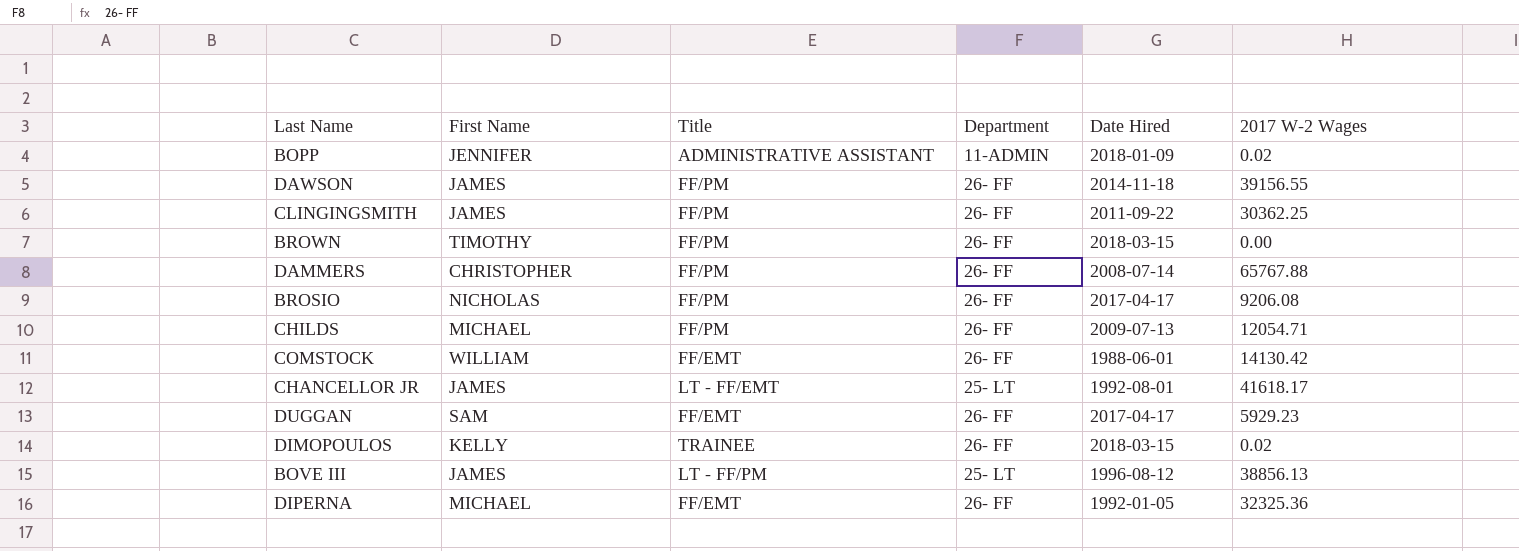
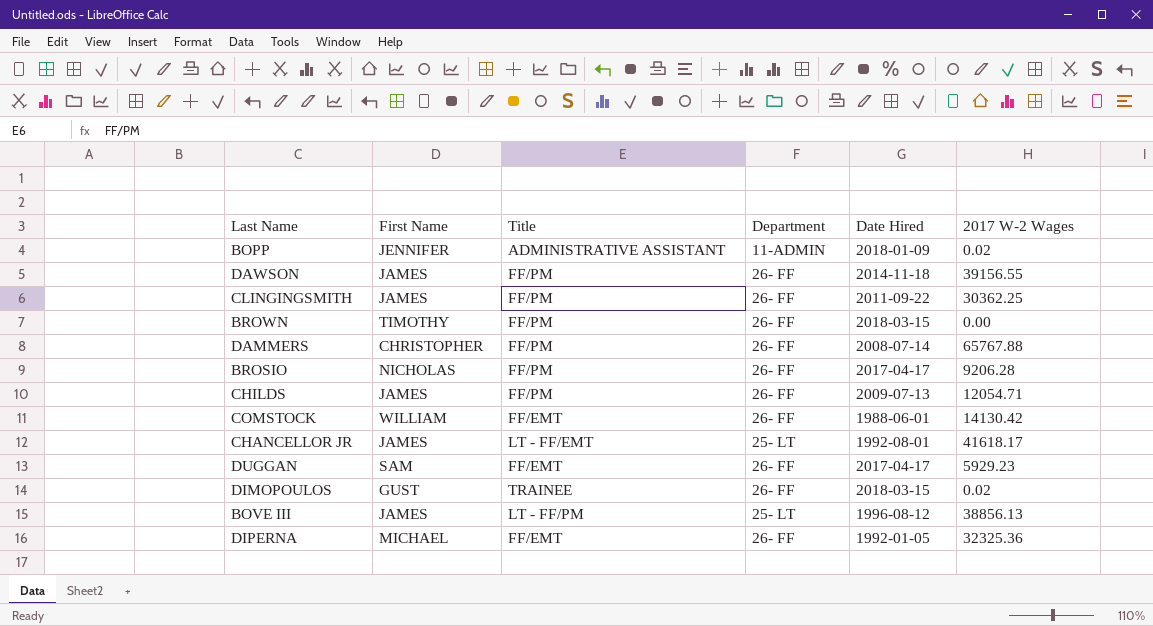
BROSIO | 2017 W-2 Wages: 9206.08 -> 9206.28
CHILDS | First Name: MICHAEL -> JAMES
DIMOPOULOS | First Name: KELLY -> GUST

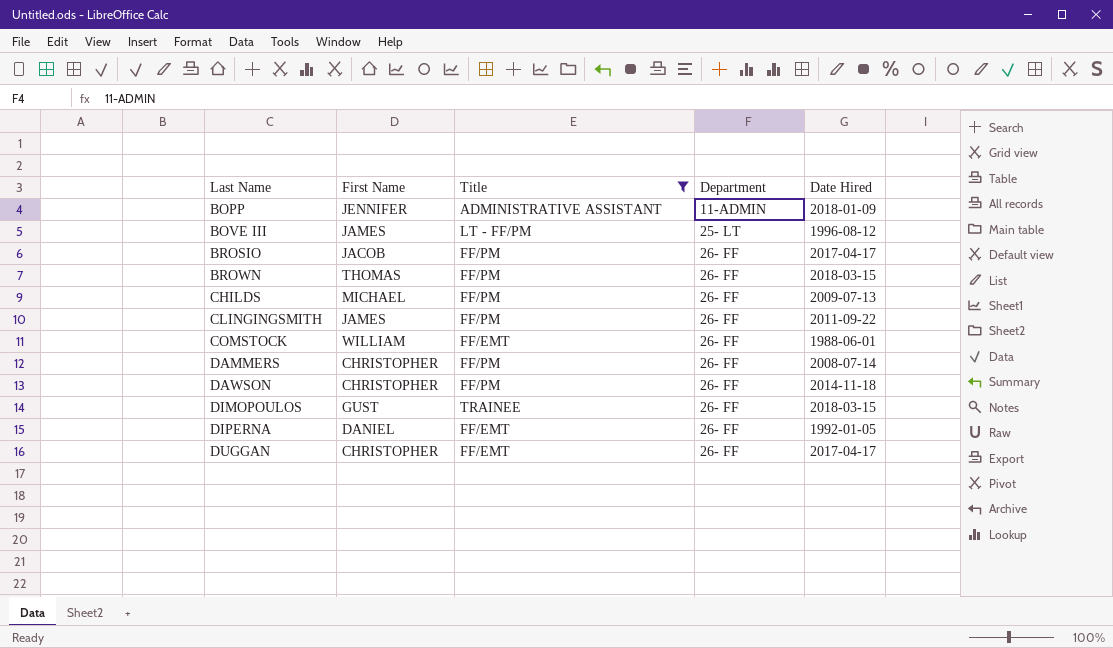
filter: none -> Title != LT - FF/EMT
row order: none -> Last Name ascending
column 2017 W-2 Wages | position: 6 -> none
BROSIO | First Name: NICHOLAS -> JACOB
BROWN | First Name: TIMOTHY -> THOMAS
CHILDS | First Name: JAMES -> MICHAEL
DAWSON | First Name: JAMES -> CHRISTOPHER
DIPERNA | First Name: MICHAEL -> DANIEL
DUGGAN | First Name: SAM -> CHRISTOPHER

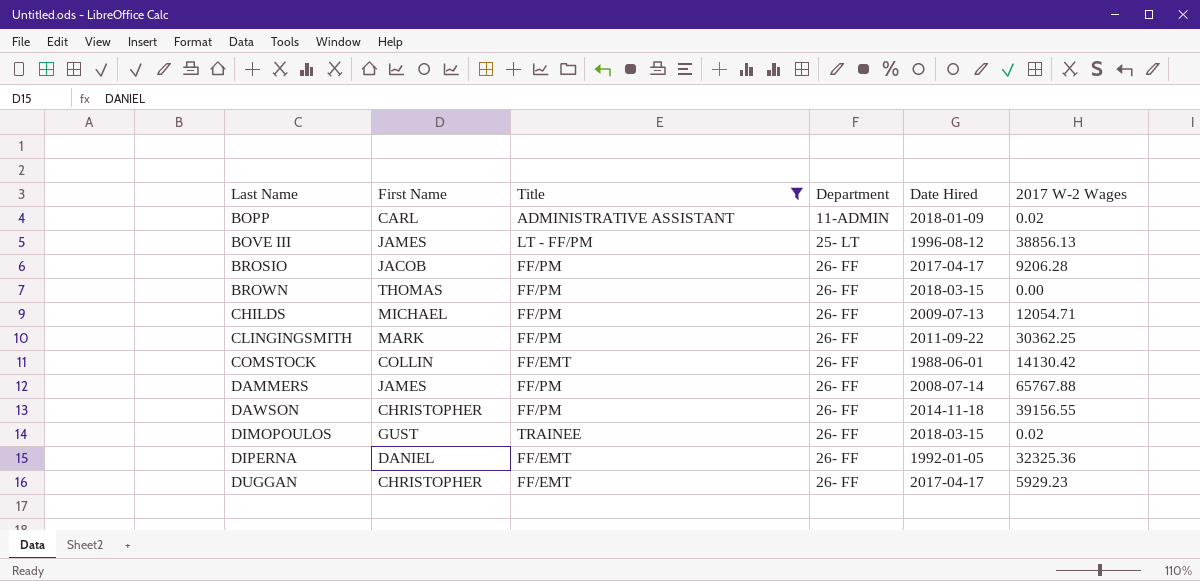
column 2017 W-2 Wages | position: none -> 6
BOPP | First Name: JENNIFER -> CARL
CLINGINGSMITH | First Name: JAMES -> MARK
COMSTOCK | First Name: WILLIAM -> COLLIN
DAMMERS | First Name: CHRISTOPHER -> JAMES

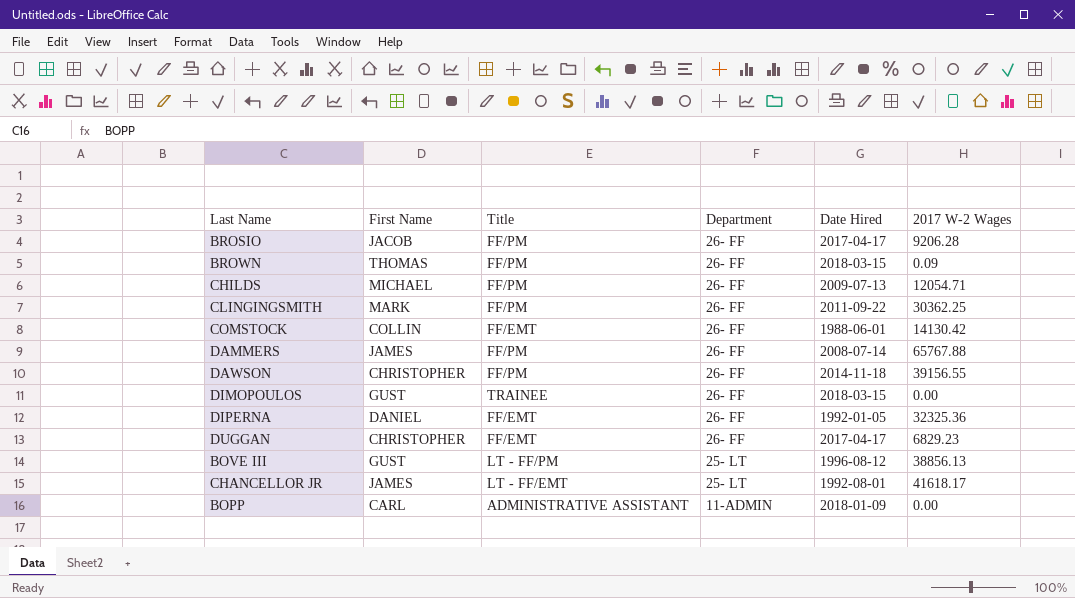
filter: Title != LT - FF/EMT -> none
row order: Last Name ascending -> Department descending
BROWN | 2017 W-2 Wages: 0.00 -> 0.09
DIMOPOULOS | 2017 W-2 Wages: 0.02 -> 0.00
DUGGAN | 2017 W-2 Wages: 5929.23 -> 6829.23
BOVE III | First Name: JAMES -> GUST
BOPP | 2017 W-2 Wages: 0.02 -> 0.00

